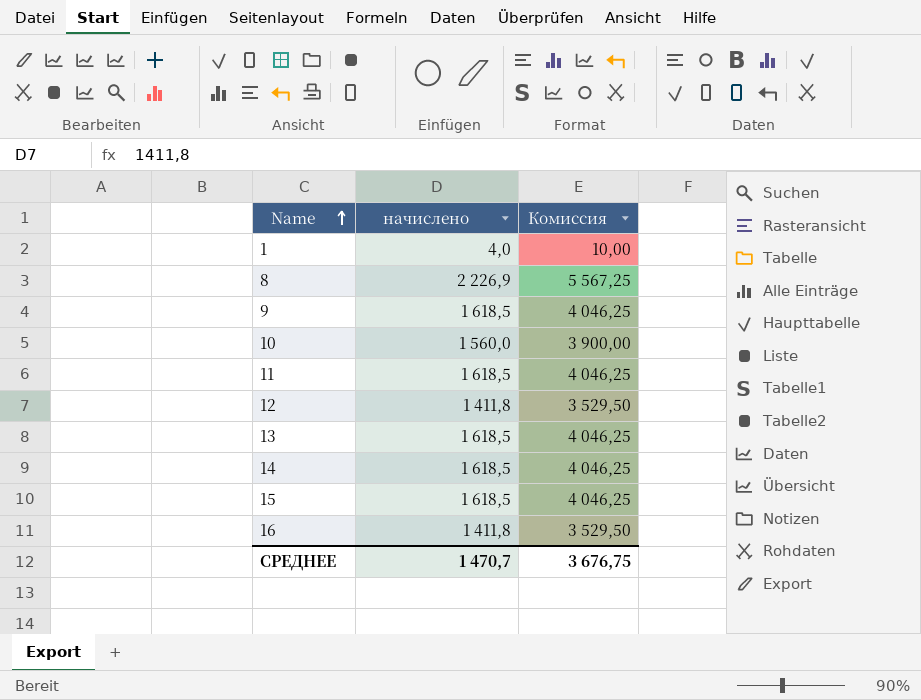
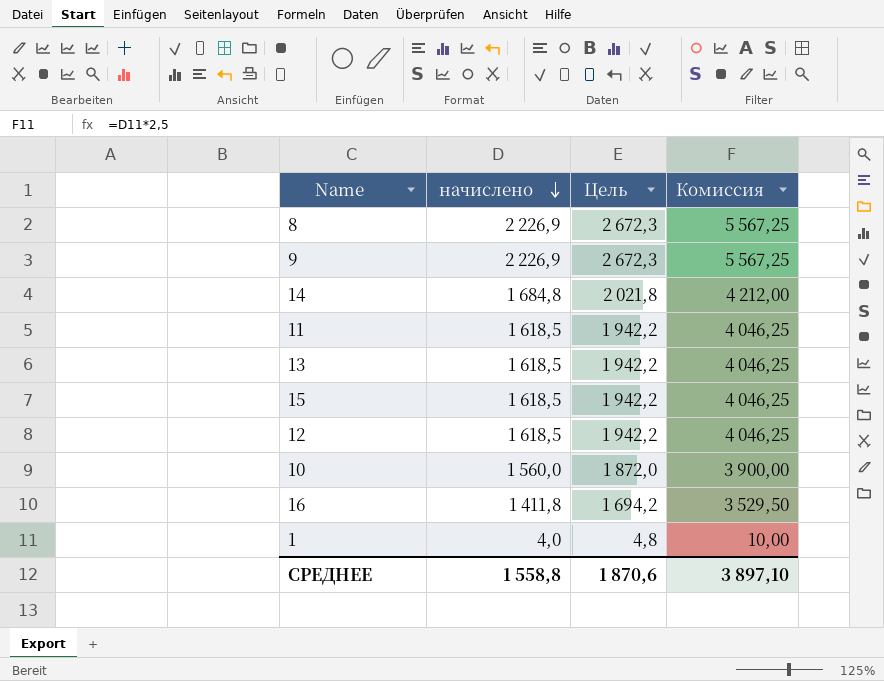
row order: Name ascending -> начислено descending
column Цель | formula: none -> [начислено] * 1,2
9 | начислено: 1 618,5 -> 2 226,9
9 | Комиссия: 4 046,25 -> 5 567,25
14 | начислено: 1 618,5 -> 1 684,8
14 | Комиссия: 4 046,25 -> 4 212,00
12 | начислено: 1 411,8 -> 1 618,5
12 | Комиссия: 3 529,50 -> 4 046,25
СРЕДНЕЕ | начислено: 1 470,7 -> 1 558,8
СРЕДНЕЕ | Комиссия: 3 676,75 -> 3 897,10

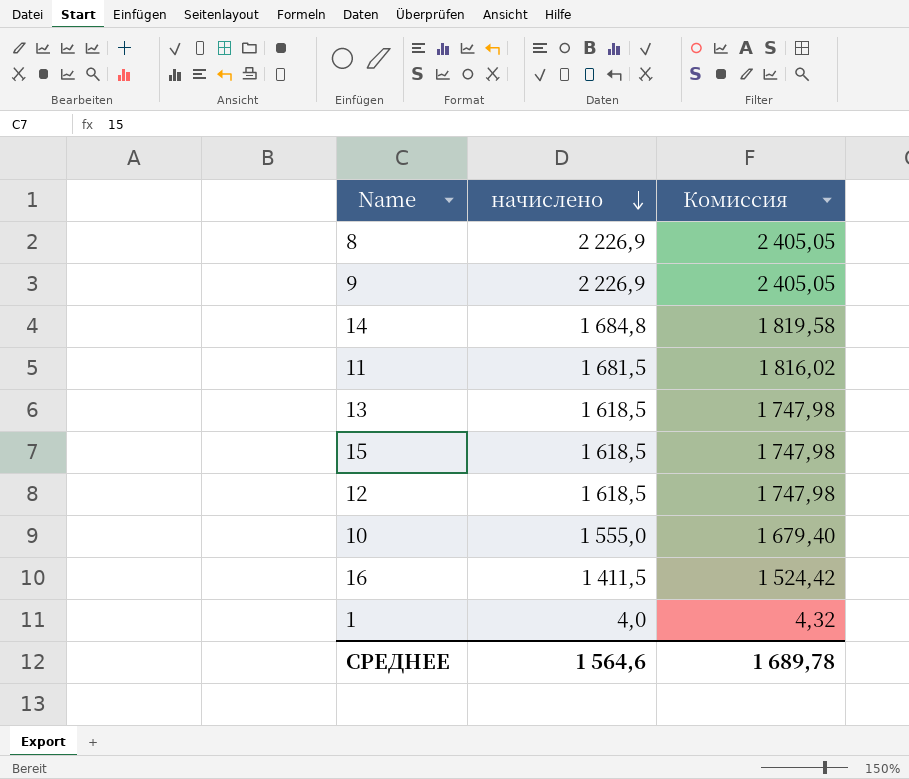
column Цель | formula: [начислено] * 1,2 -> none
column Комиссия | formula: [начислено] * 2,5 -> [начислено] * 1,08
11 | начислено: 1 618,5 -> 1 681,5
10 | начислено: 1 560,0 -> 1 555,0
16 | начислено: 1 411,8 -> 1 411,5
СРЕДНЕЕ | начислено: 1 558,8 -> 1 564,6
СРЕДНЕЕ | Комиссия: 3 897,10 -> 1 689,78

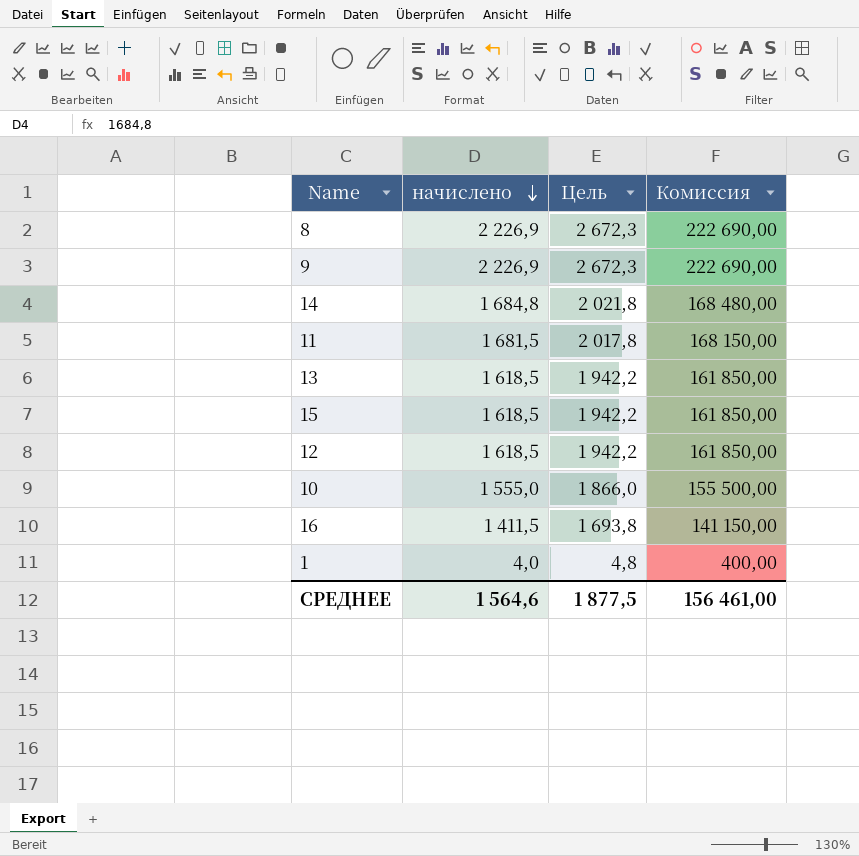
column Цель | formula: none -> [начислено] * 1,2
column Комиссия | formula: [начислено] * 1,08 -> [начислено] * 100
СРЕДНЕЕ | Комиссия: 1 689,78 -> 156 461,00

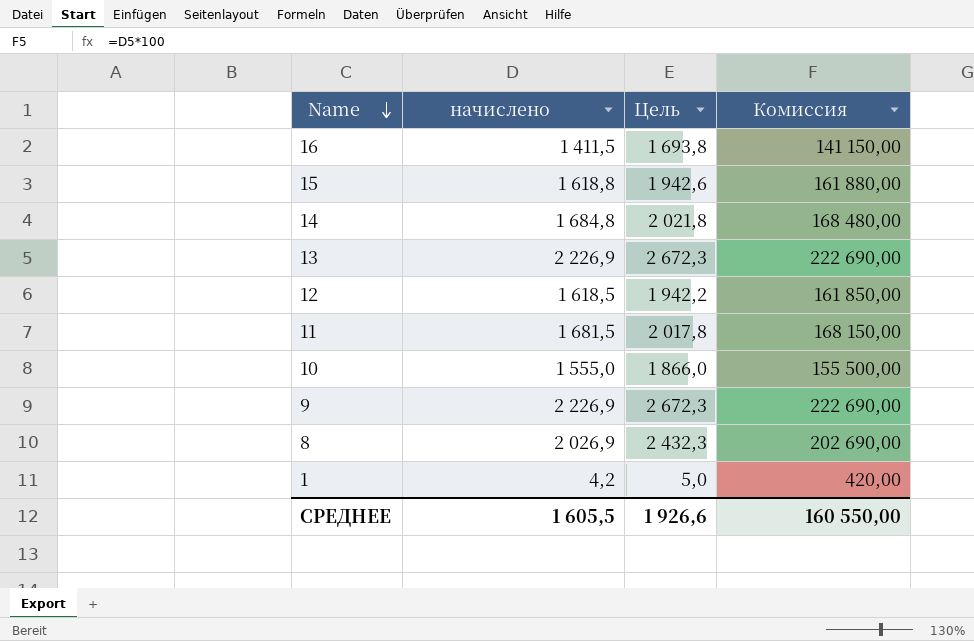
row order: начислено descending -> Name descending
15 | начислено: 1 618,5 -> 1 618,8
15 | Цель: 1 942,2 -> 1 942,6
15 | Комиссия: 161 850,00 -> 161 880,00
13 | начислено: 1 618,5 -> 2 226,9
13 | Цель: 1 942,2 -> 2 672,3
13 | Комиссия: 161 850,00 -> 222 690,00
8 | начислено: 2 226,9 -> 2 026,9
8 | Цель: 2 672,3 -> 2 432,3
8 | Комиссия: 222 690,00 -> 202 690,00
1 | начислено: 4,0 -> 4,2
1 | Цель: 4,8 -> 5,0
1 | Комиссия: 400,00 -> 420,00
СРЕДНЕЕ | начислено: 1 564,6 -> 1 605,5
СРЕДНЕЕ | Цель: 1 877,5 -> 1 926,6
СРЕДНЕЕ | Комиссия: 156 461,00 -> 160 550,00

